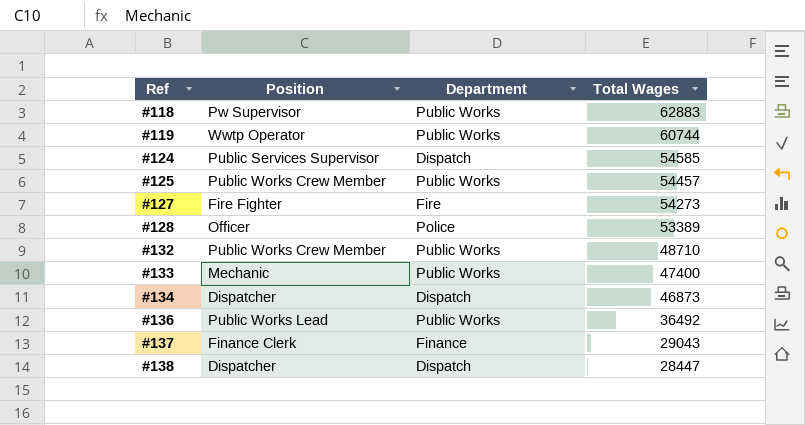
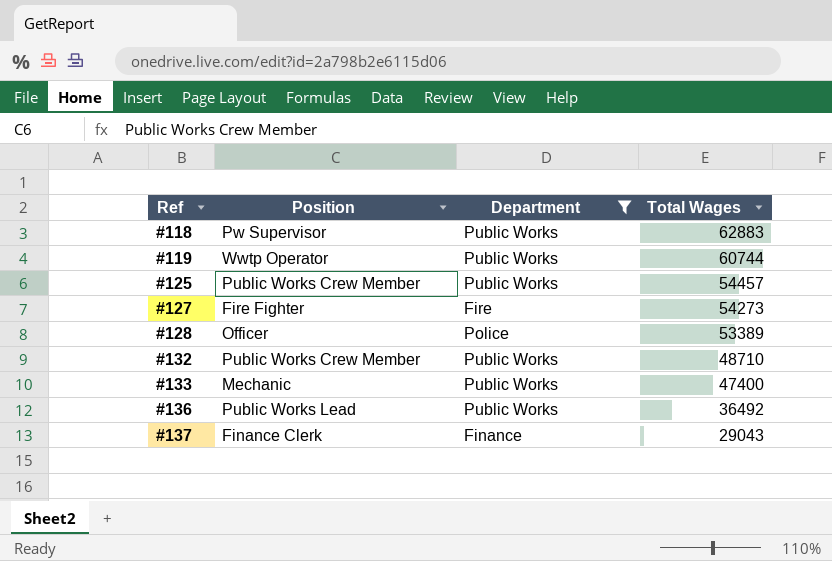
filter: none -> Department != Dispatch

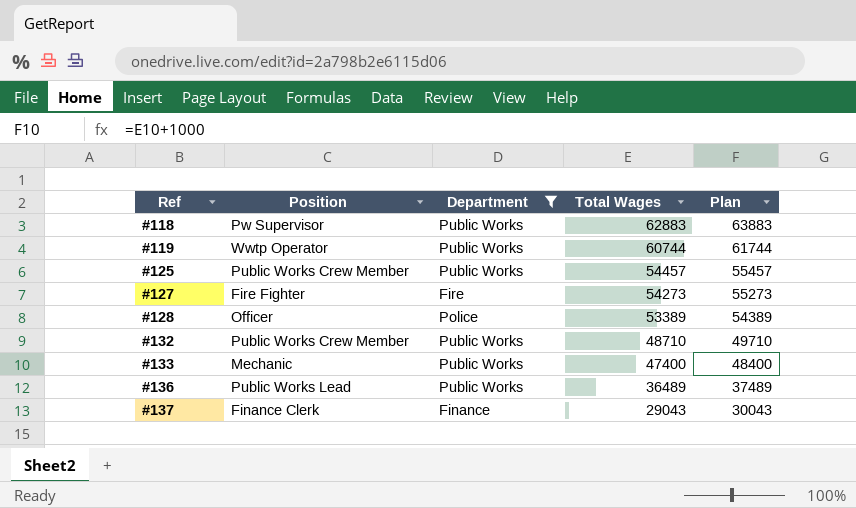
column Plan | formula: none -> [Total Wages] + 1000
#136 | Total Wages: 36492 -> 36489

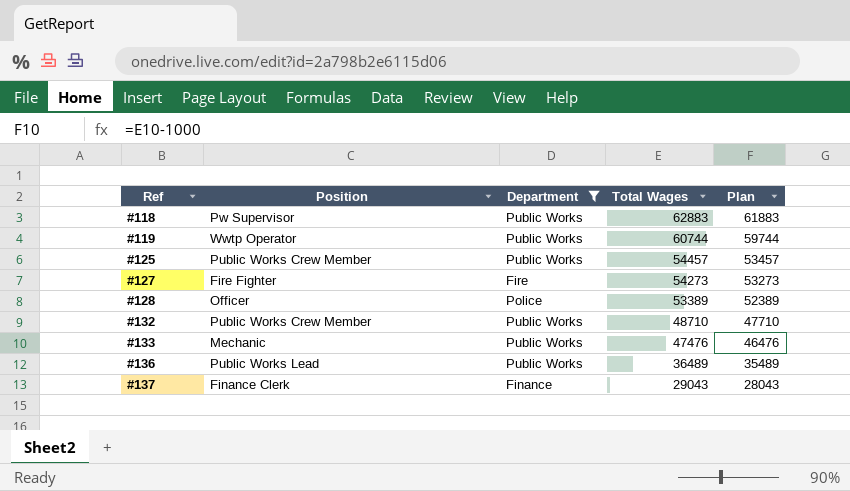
column Plan | formula: [Total Wages] + 1000 -> [Total Wages] - 1000
#133 | Total Wages: 47400 -> 47476

